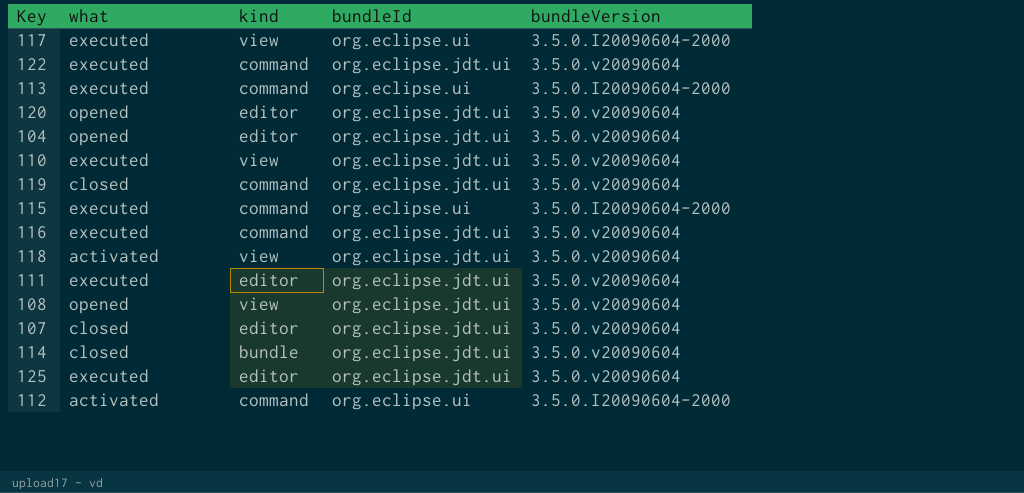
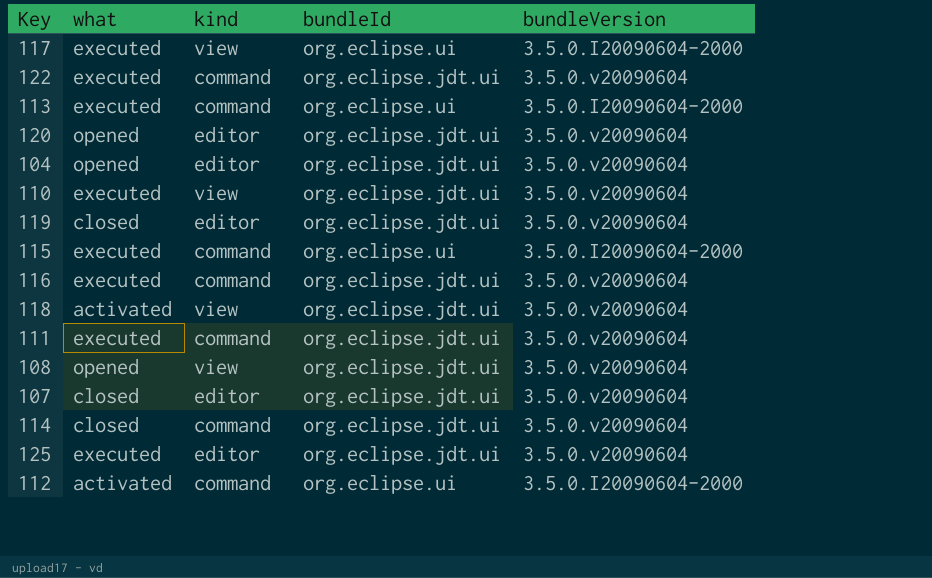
119 | kind: command -> editor
111 | kind: editor -> command
114 | kind: bundle -> command

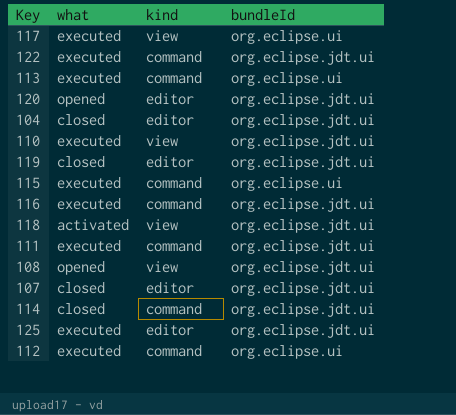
column bundleVersion | position: 5 -> none
104 | what: opened -> closed
112 | what: activated -> executed

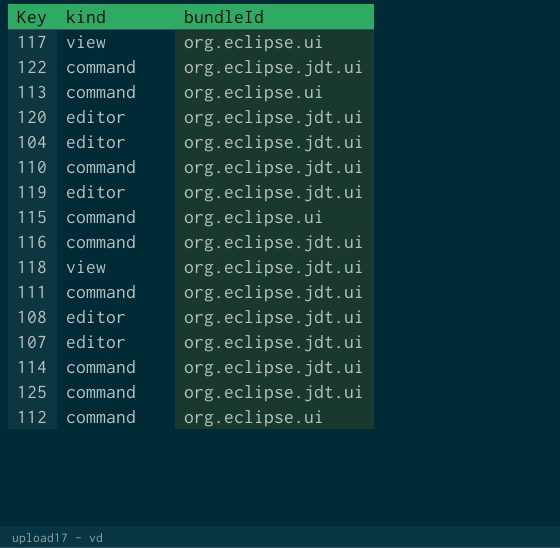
column what | position: 2 -> none
110 | kind: view -> command
108 | kind: view -> editor
125 | kind: editor -> command

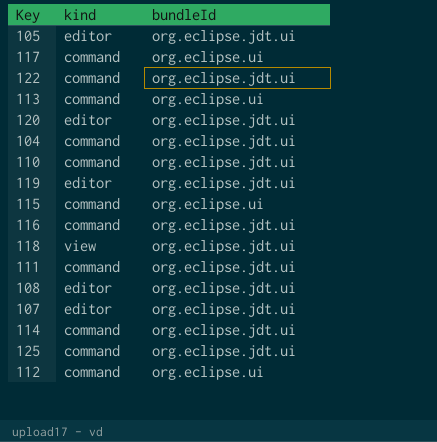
row 105: none -> editor | org.eclipse.jdt.ui
117 | kind: view -> command
104 | kind: editor -> command

